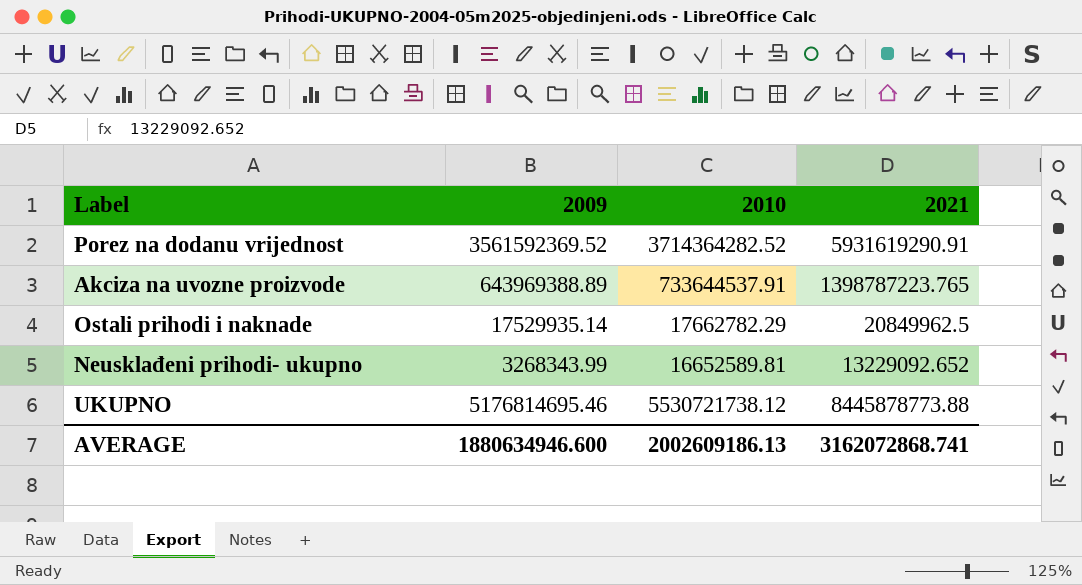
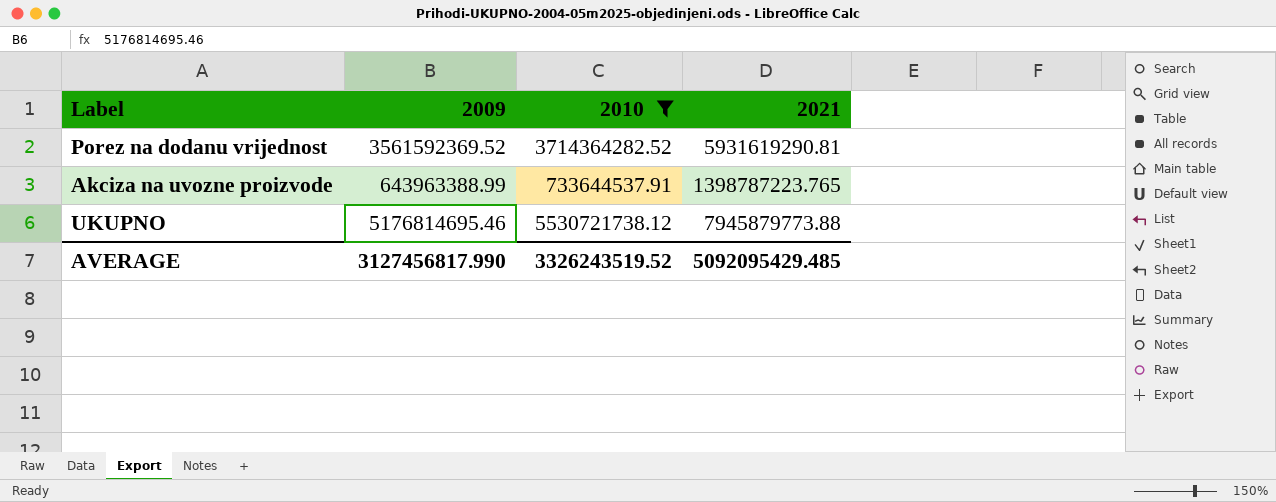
filter: none -> 2010 >= 733644537.91
Porez na dodanu vrijednost | 2021: 5931619290.91 -> 5931619290.81
Akciza na uvozne proizvode | 2009: 643969388.89 -> 643963388.99
UKUPNO | 2021: 8445878773.88 -> 7945879773.88
AVERAGE | 2009: 1880634946.600 -> 3127456817.990
AVERAGE | 2010: 2002609186.13 -> 3326243519.52
AVERAGE | 2021: 3162072868.741 -> 5092095429.485

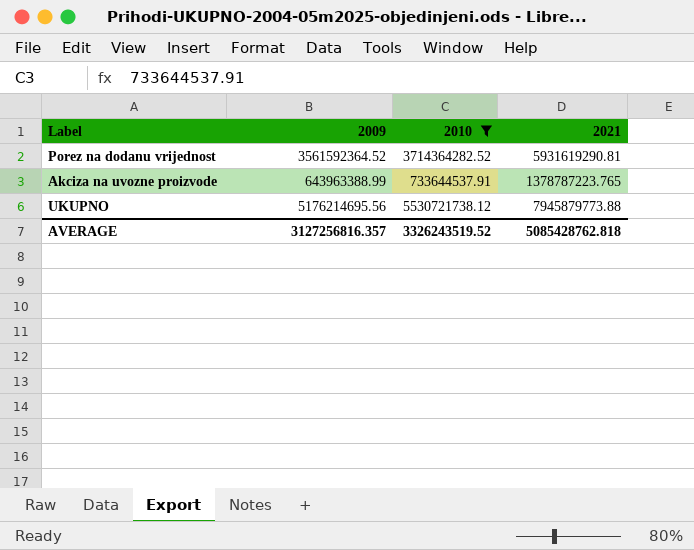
Porez na dodanu vrijednost | 2009: 3561592369.52 -> 3561592364.52
Akciza na uvozne proizvode | 2021: 1398787223.765 -> 1378787223.765
UKUPNO | 2009: 5176814695.46 -> 5176214695.56
AVERAGE | 2009: 3127456817.990 -> 3127256816.357
AVERAGE | 2021: 5092095429.485 -> 5085428762.818

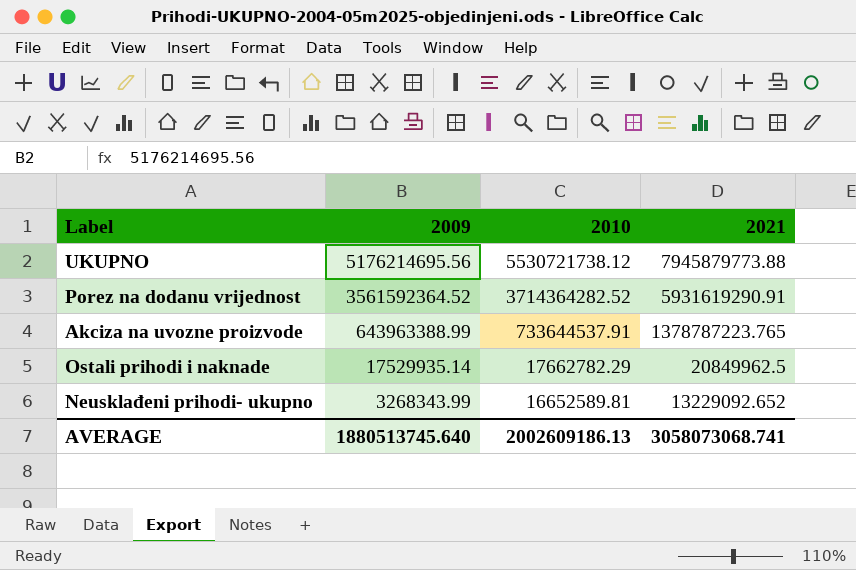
filter: 2010 >= 733644537.91 -> none
row order: none -> 2009 descending
Porez na dodanu vrijednost | 2021: 5931619290.81 -> 5931619290.91
AVERAGE | 2009: 3127256816.357 -> 1880513745.640
AVERAGE | 2010: 3326243519.52 -> 2002609186.13
AVERAGE | 2021: 5085428762.818 -> 3058073068.741

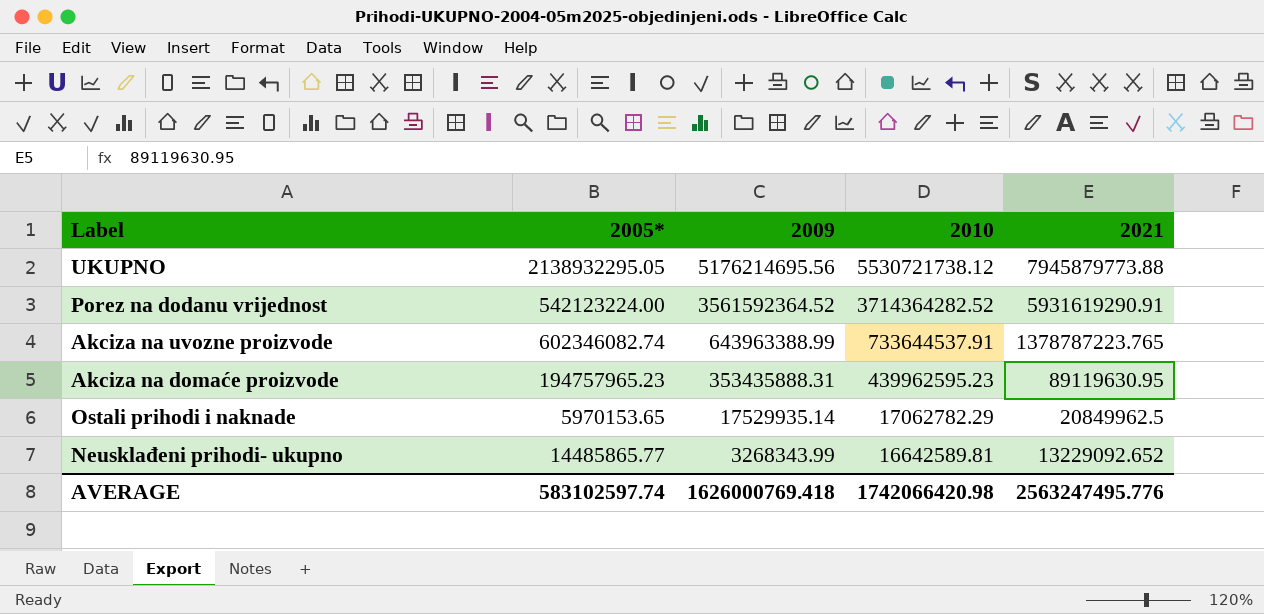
column 2005* | position: none -> 2
row Akciza na domaće proizvode: none -> 194757965.23 | 353435888.31 | 439962595.23 | 89119630.95
Ostali prihodi i naknade | 2010: 17662782.29 -> 17062782.29
Neusklađeni prihodi- ukupno | 2010: 16652589.81 -> 16642589.81
AVERAGE | 2009: 1880513745.640 -> 1626000769.418
AVERAGE | 2010: 2002609186.13 -> 1742066420.98
AVERAGE | 2021: 3058073068.741 -> 2563247495.776

